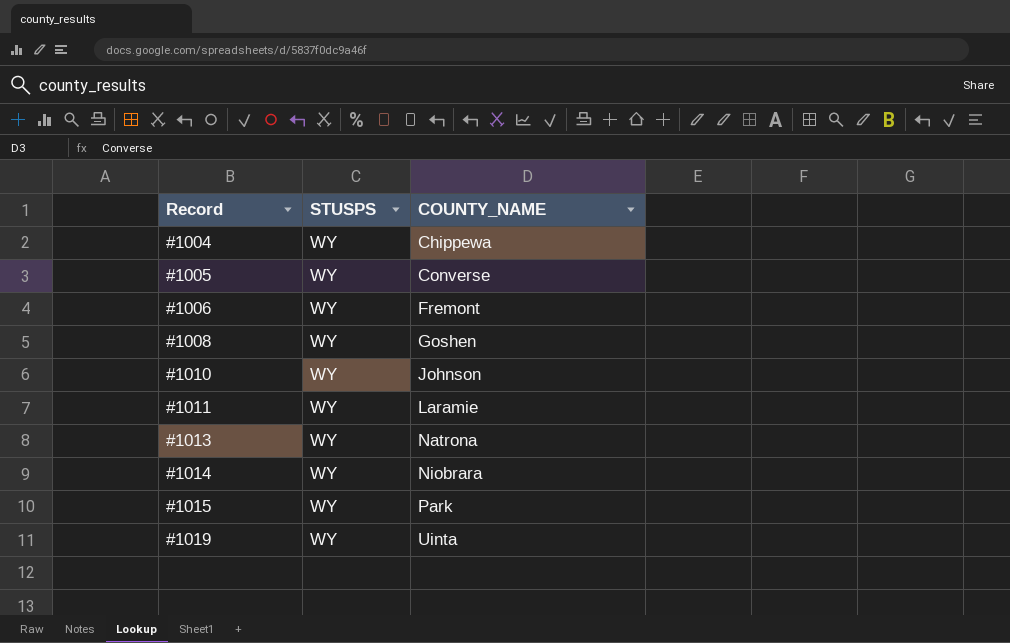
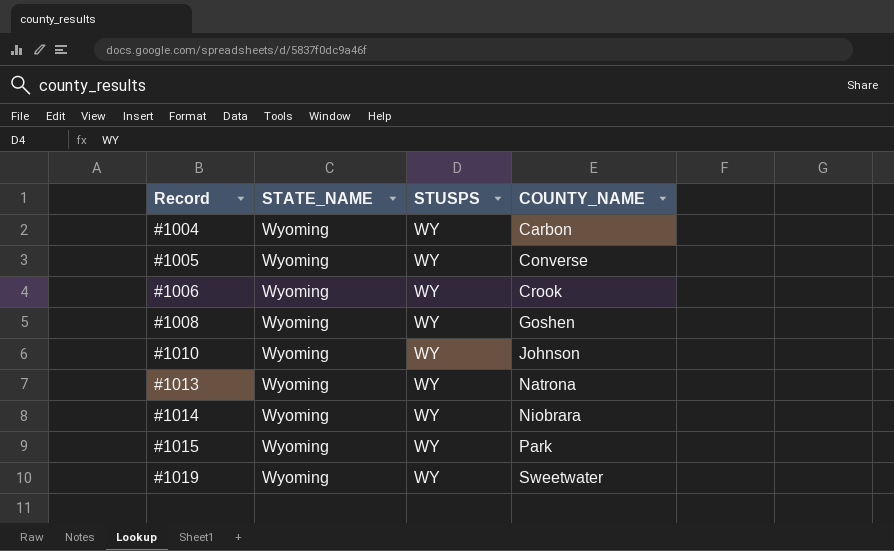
column STATE_NAME | position: none -> 2
row #1011: WY | Laramie -> none
#1004 | COUNTY_NAME: Chippewa -> Carbon
#1006 | COUNTY_NAME: Fremont -> Crook
#1019 | COUNTY_NAME: Uinta -> Sweetwater

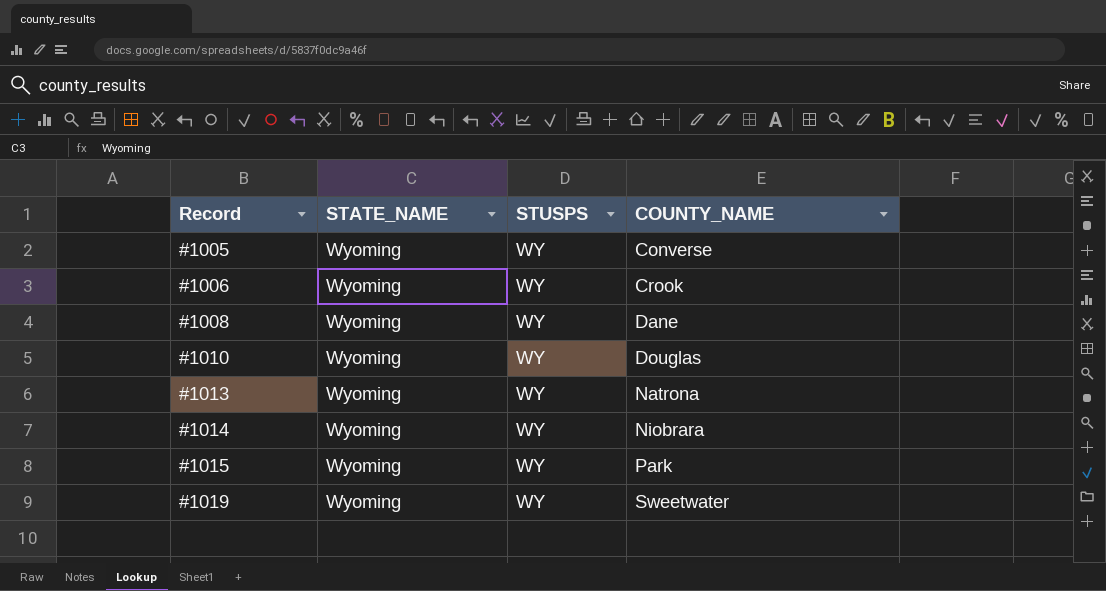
row #1004: Wyoming | WY | Carbon -> none
#1008 | COUNTY_NAME: Goshen -> Dane
#1010 | COUNTY_NAME: Johnson -> Douglas

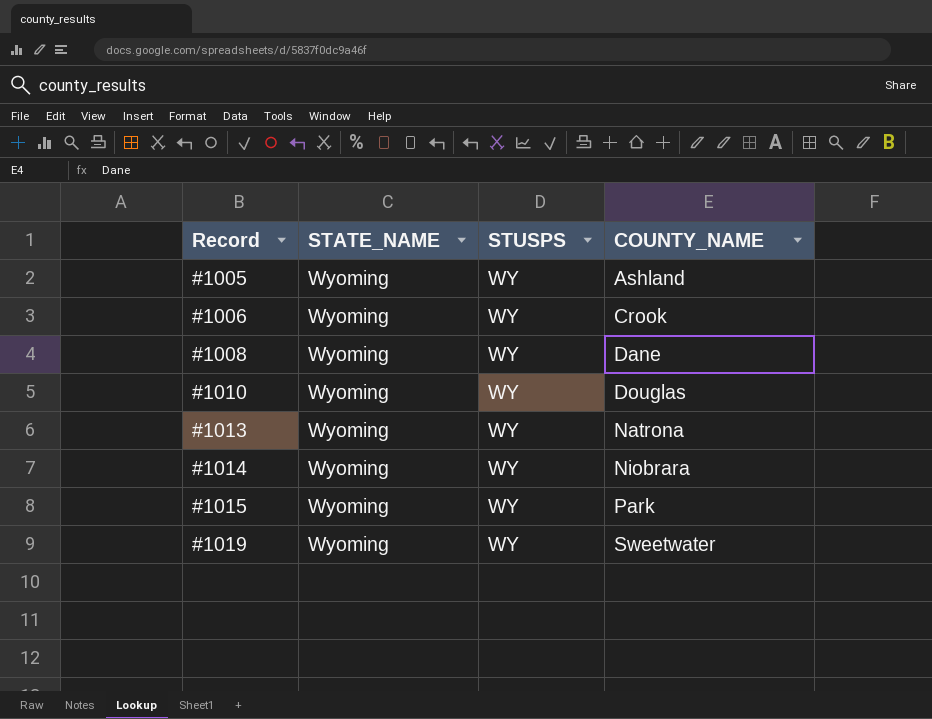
#1005 | COUNTY_NAME: Converse -> Ashland

